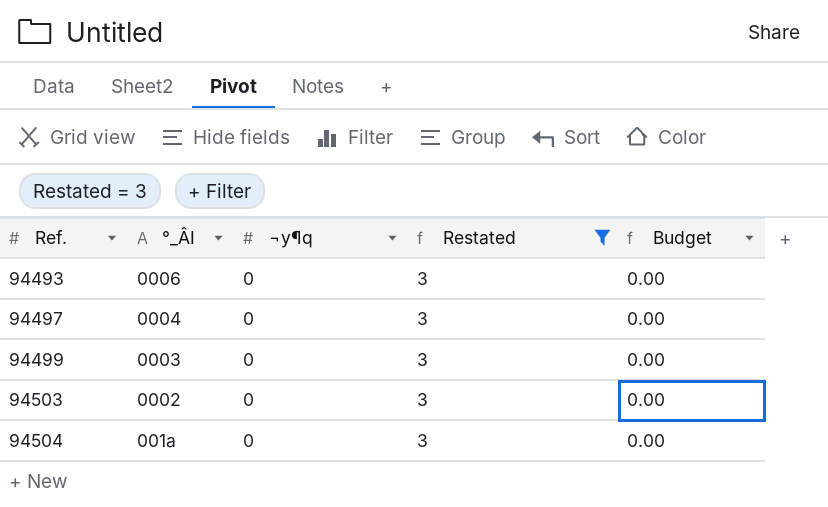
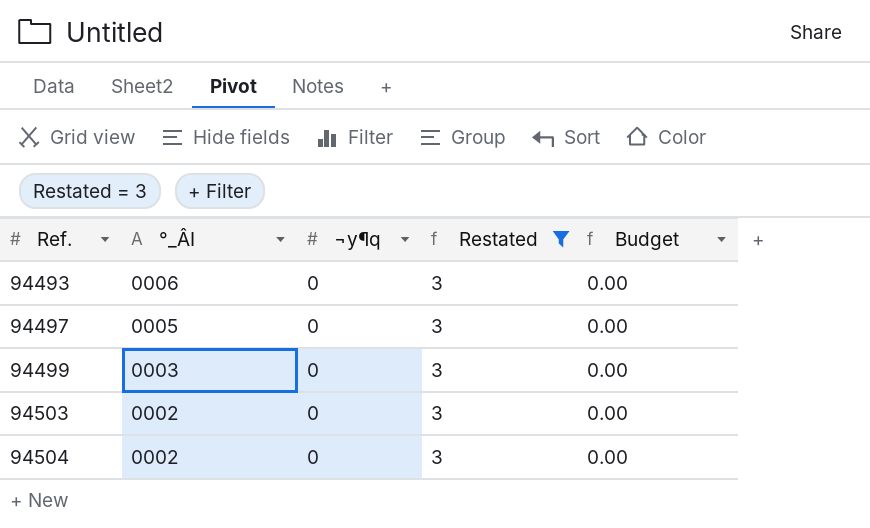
94497 | °_ÂI: 0004 -> 0005
94504 | °_ÂI: 001a -> 0002

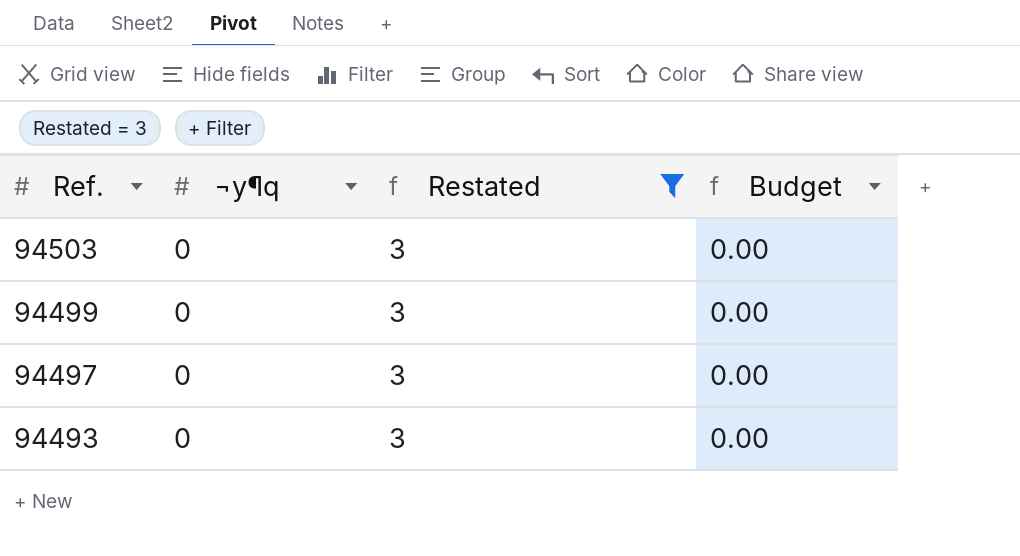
row order: Ref. ascending -> Ref. descending
column °_ÂI | position: 2 -> none
row 94504: 0002 | 0 | 3 | 0.00 -> none

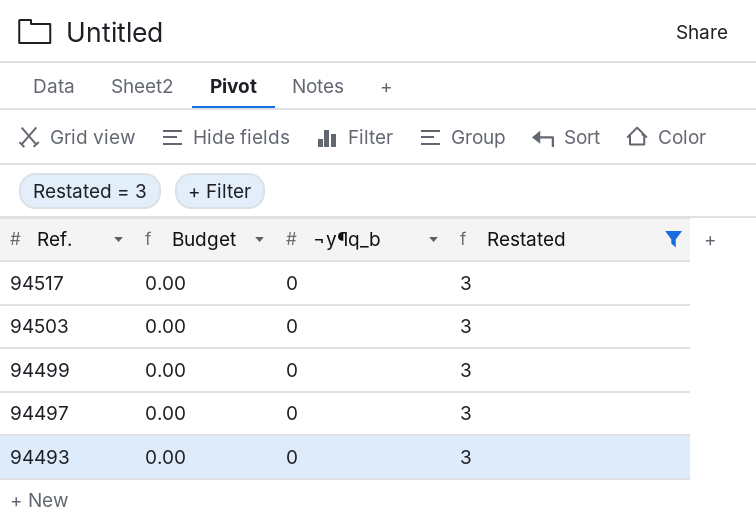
column Budget | position: 4 -> 2
column name: ¬y¶q -> ¬y¶q_b
row 94517: none -> 0.00 | 0 | 3

